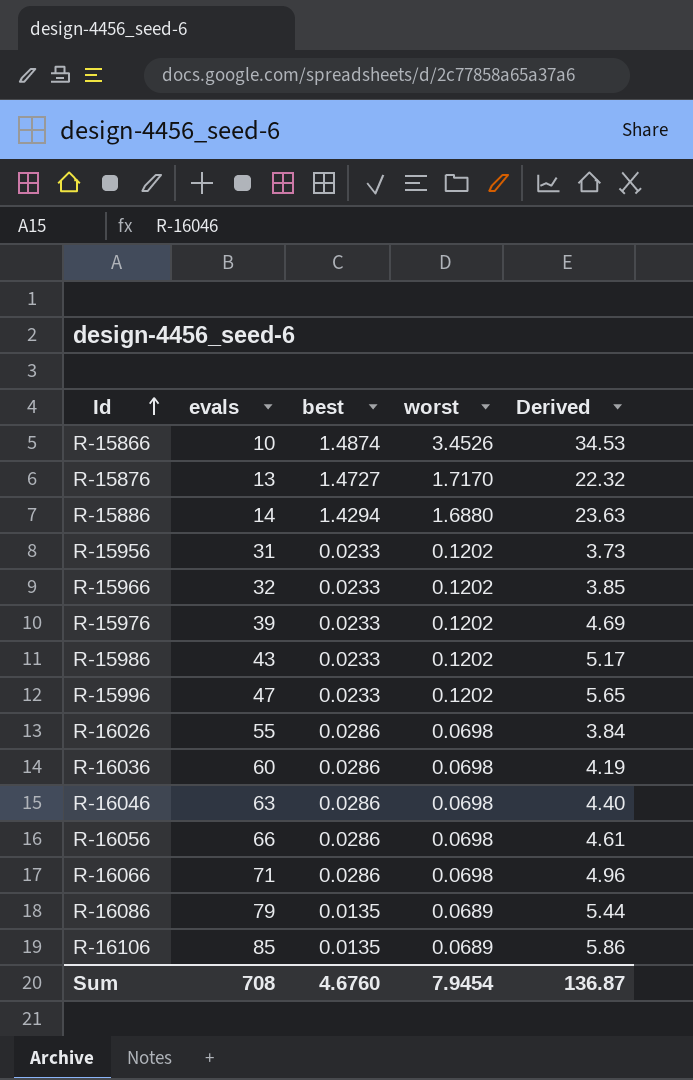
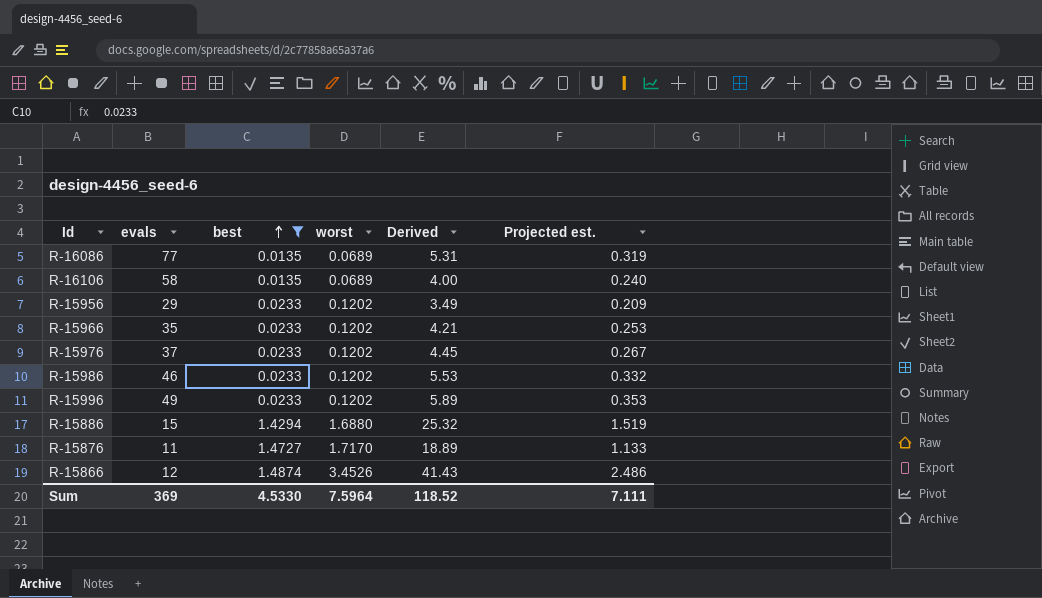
filter: none -> best != 0.0286
row order: Id ascending -> best ascending
column Projected est. | formula: none -> [Derived] * 0.06
R-16086 | evals: 79 -> 77
R-16086 | Derived: 5.44 -> 5.31
R-16106 | evals: 85 -> 58
R-16106 | Derived: 5.86 -> 4.00
R-15956 | evals: 31 -> 29
R-15956 | Derived: 3.73 -> 3.49
R-15966 | evals: 32 -> 35
R-15966 | Derived: 3.85 -> 4.21
R-15976 | evals: 39 -> 37
R-15976 | Derived: 4.69 -> 4.45
R-15986 | evals: 43 -> 46
R-15986 | Derived: 5.17 -> 5.53
R-15996 | evals: 47 -> 49
R-15996 | Derived: 5.65 -> 5.89
R-15886 | evals: 14 -> 15
R-15886 | Derived: 23.63 -> 25.32
R-15876 | evals: 13 -> 11
R-15876 | Derived: 22.32 -> 18.89
R-15866 | evals: 10 -> 12
R-15866 | Derived: 34.53 -> 41.43
Sum | evals: 708 -> 369
Sum | best: 4.6760 -> 4.5330
Sum | worst: 7.9454 -> 7.5964
Sum | Derived: 136.87 -> 118.52

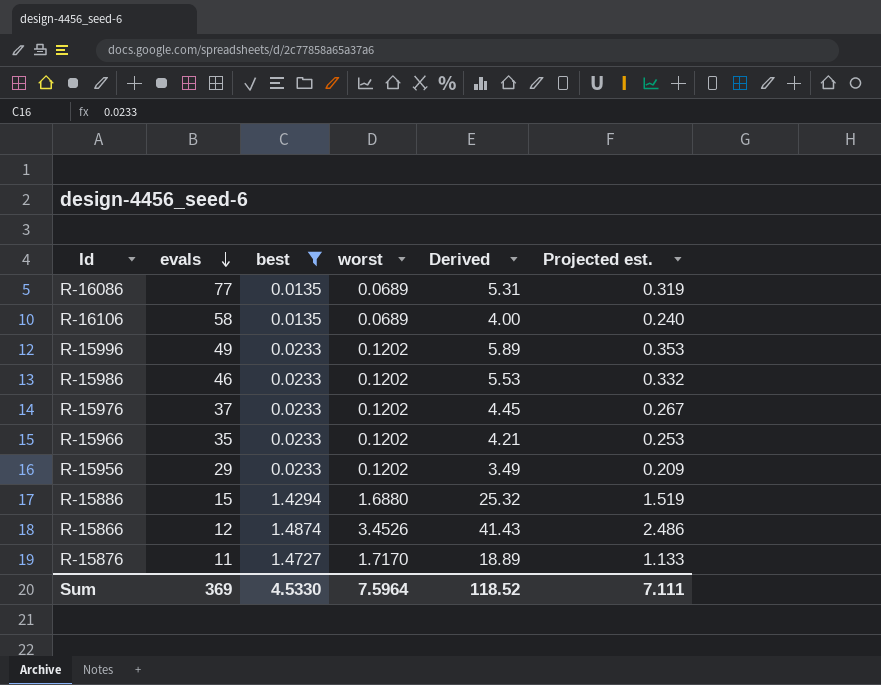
row order: best ascending -> evals descending

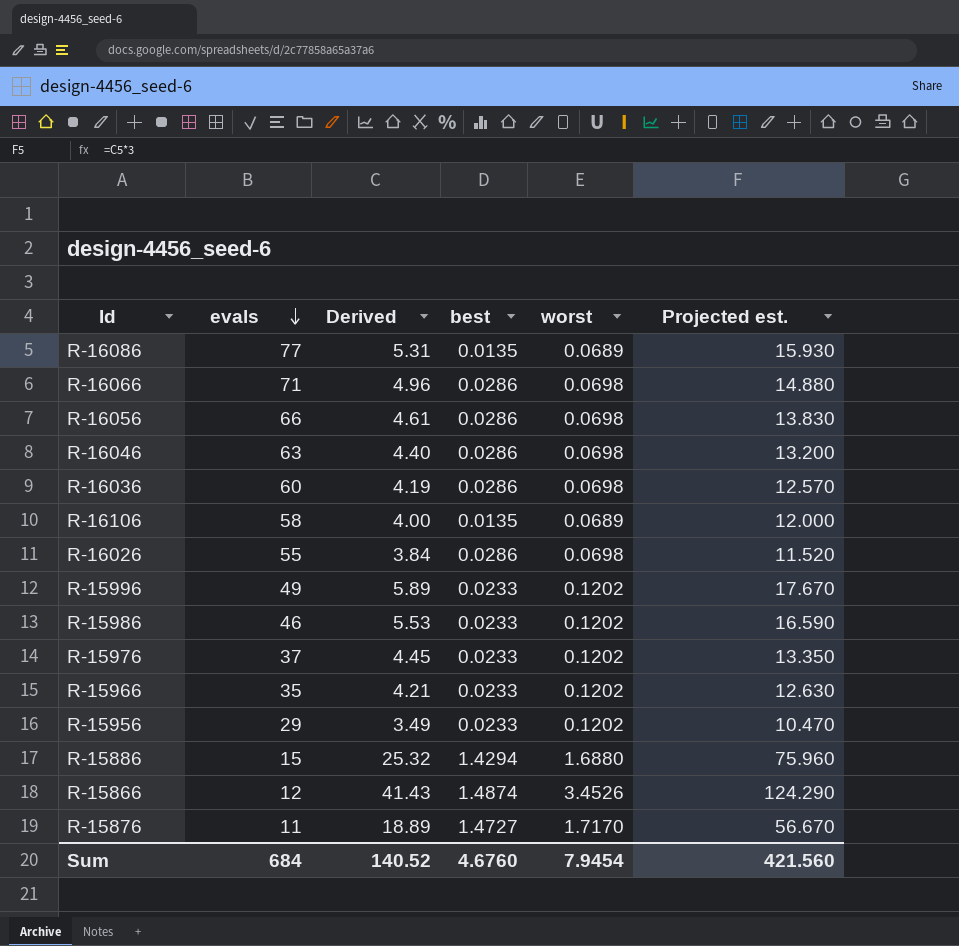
filter: best != 0.0286 -> none
column Derived | position: 5 -> 3
column Projected est. | formula: [Derived] * 0.06 -> [Derived] * 3
Sum | evals: 369 -> 684
Sum | Derived: 118.52 -> 140.52
Sum | best: 4.5330 -> 4.6760
Sum | worst: 7.5964 -> 7.9454
Sum | Projected est.: 7.111 -> 421.560

